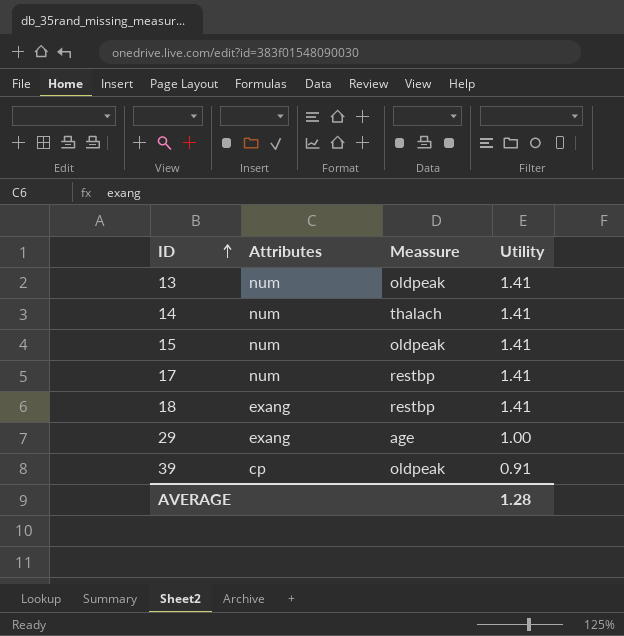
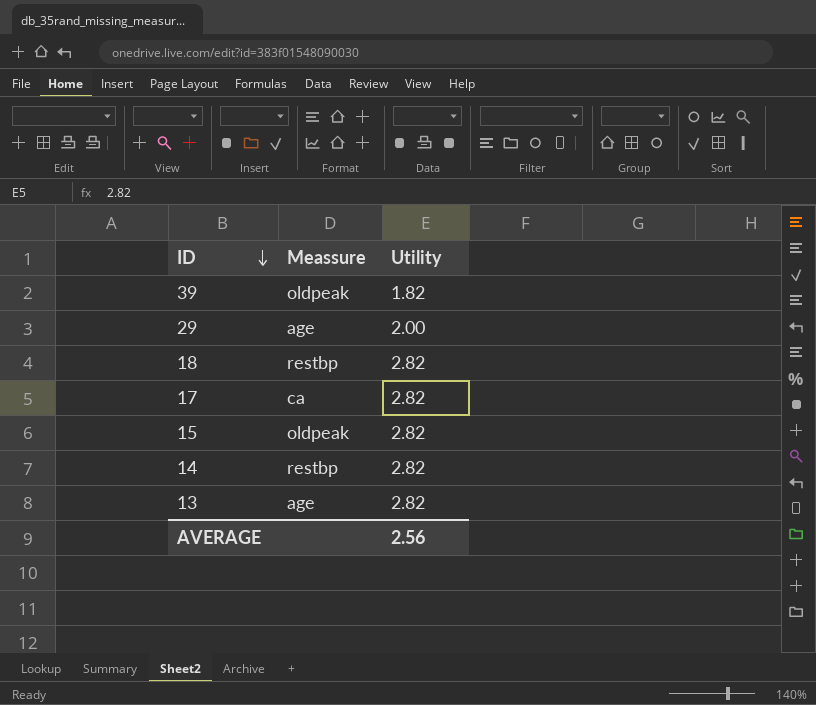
row order: ID ascending -> ID descending
column Attributes | position: 2 -> none
39 | Utility: 0.91 -> 1.82
29 | Utility: 1.00 -> 2.00
18 | Utility: 1.41 -> 2.82
17 | Meassure: restbp -> ca
17 | Utility: 1.41 -> 2.82
15 | Utility: 1.41 -> 2.82
14 | Meassure: thalach -> restbp
14 | Utility: 1.41 -> 2.82
13 | Meassure: oldpeak -> age
13 | Utility: 1.41 -> 2.82
AVERAGE | Utility: 1.28 -> 2.56

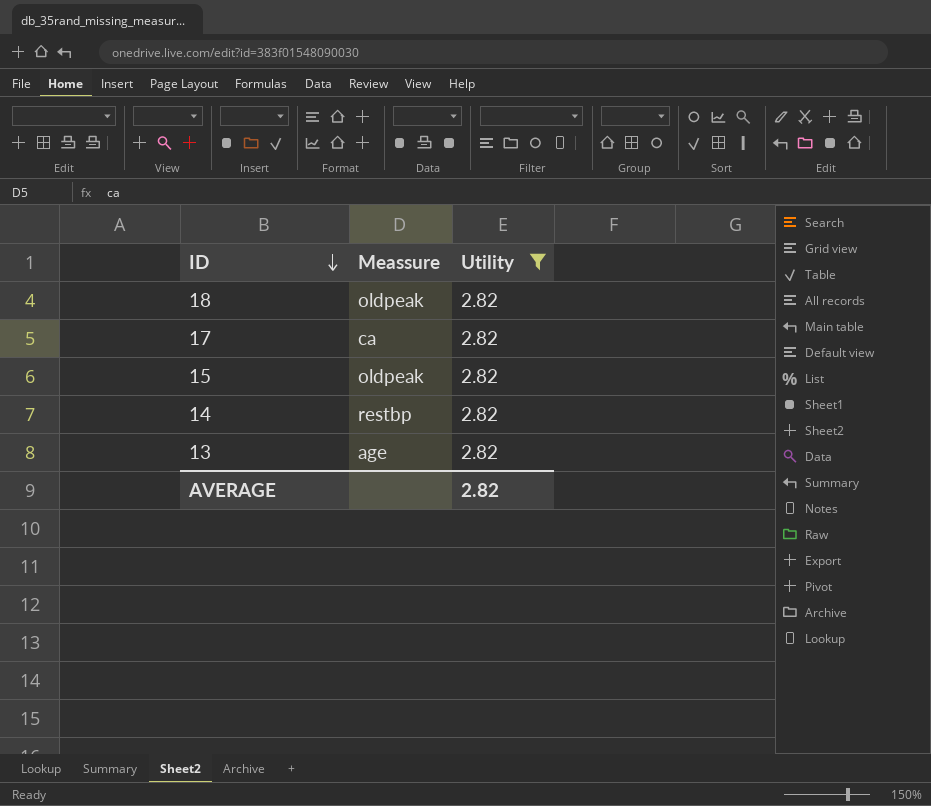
filter: none -> Utility = 2.82
18 | Meassure: restbp -> oldpeak
AVERAGE | Utility: 2.56 -> 2.82

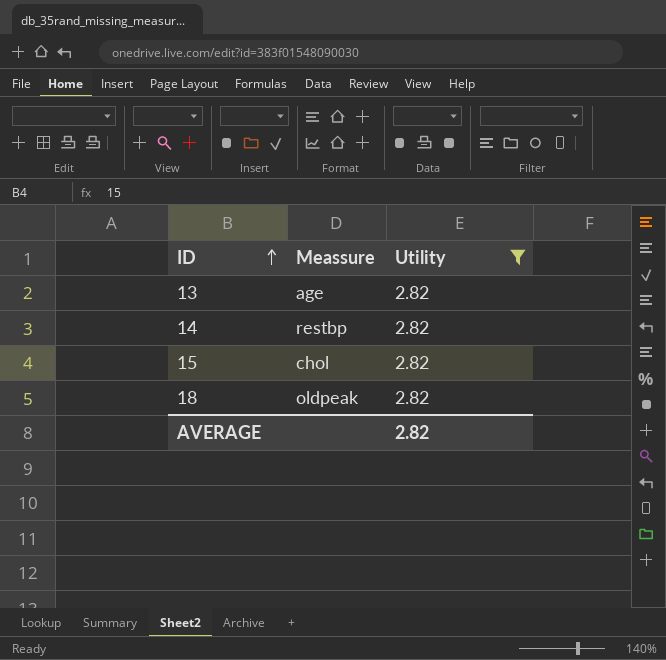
row order: ID descending -> ID ascending
row 17: ca | 2.82 -> none
15 | Meassure: oldpeak -> chol

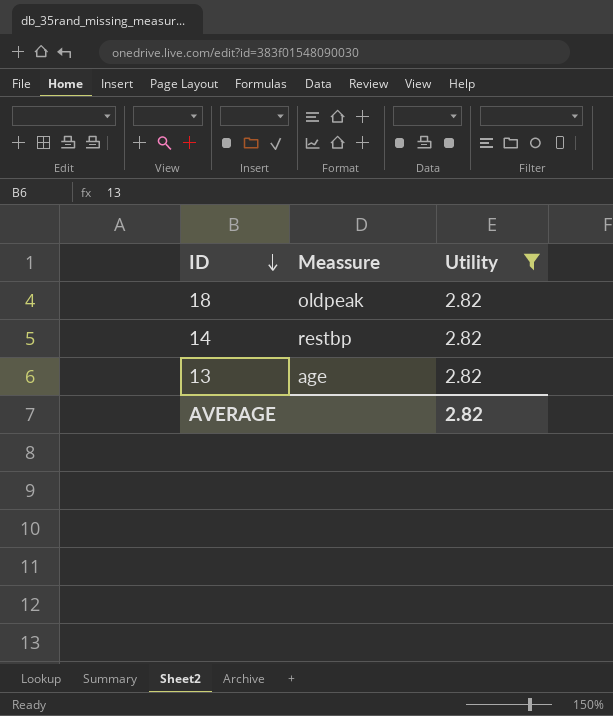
row order: ID ascending -> ID descending
row 15: chol | 2.82 -> none

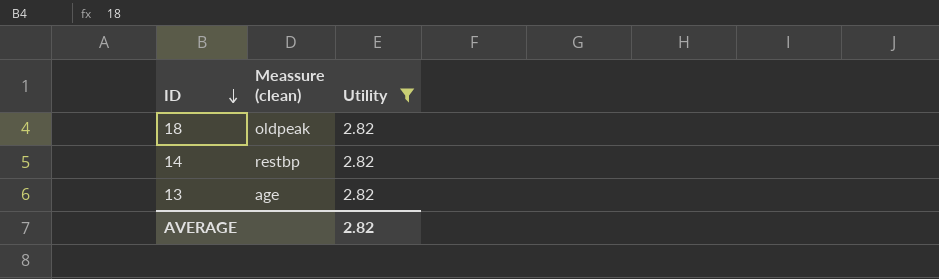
column name: Meassure -> Meassure (clean)

